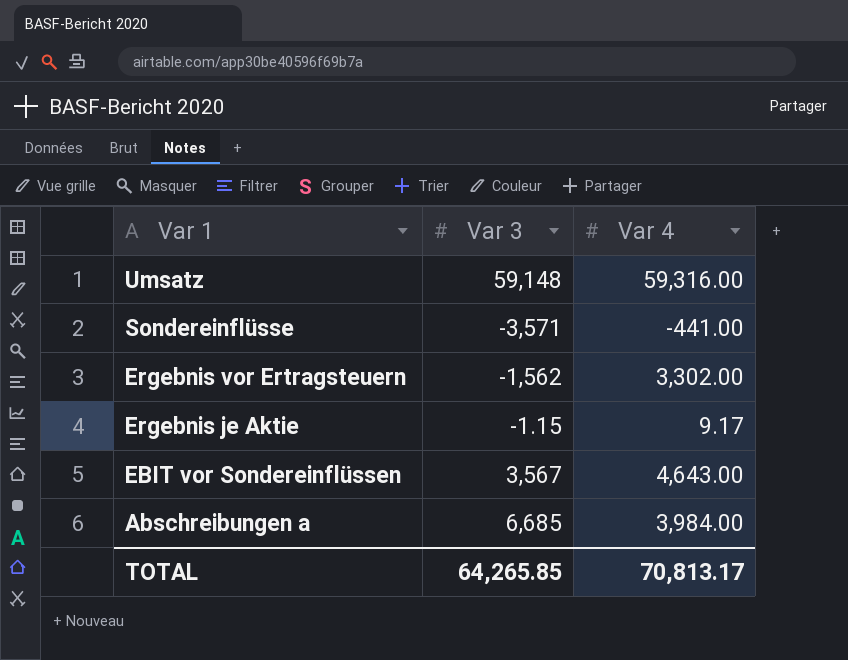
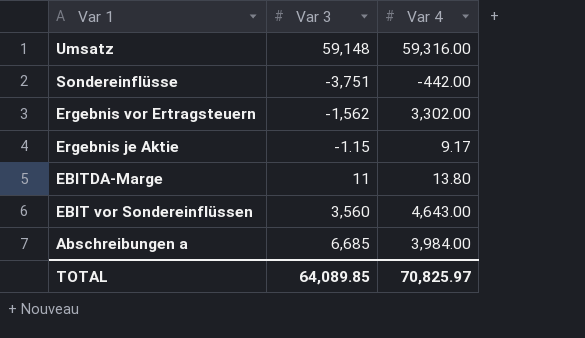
Sondereinflüsse | Var 3: -3,571 -> -3,751
Sondereinflüsse | Var 4: -441.00 -> -442.00
row EBITDA-Marge: none -> 11 | 13.80
EBIT vor Sondereinflüssen | Var 3: 3,567 -> 3,560
TOTAL | Var 3: 64,265.85 -> 64,089.85
TOTAL | Var 4: 70,813.17 -> 70,825.97

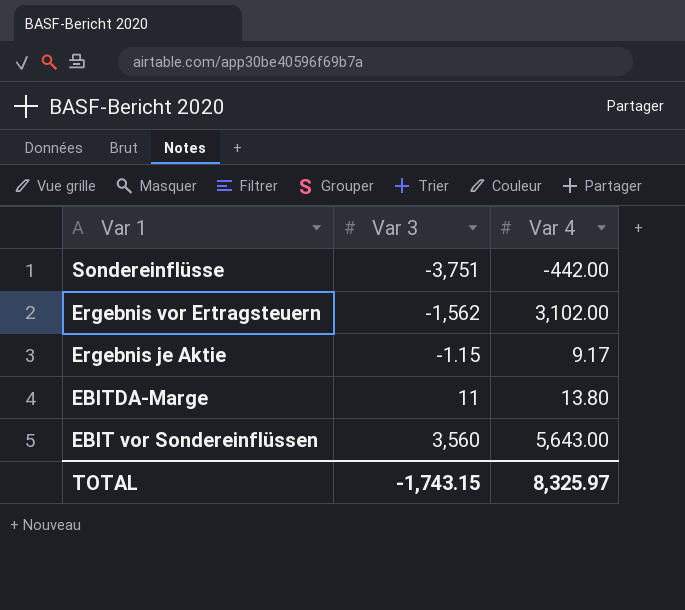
row Umsatz: 59,148 | 59,316.00 -> none
row Abschreibungen a: 6,685 | 3,984.00 -> none
Ergebnis vor Ertragsteuern | Var 4: 3,302.00 -> 3,102.00
EBIT vor Sondereinflüssen | Var 4: 4,643.00 -> 5,643.00
TOTAL | Var 3: 64,089.85 -> -1,743.15
TOTAL | Var 4: 70,825.97 -> 8,325.97

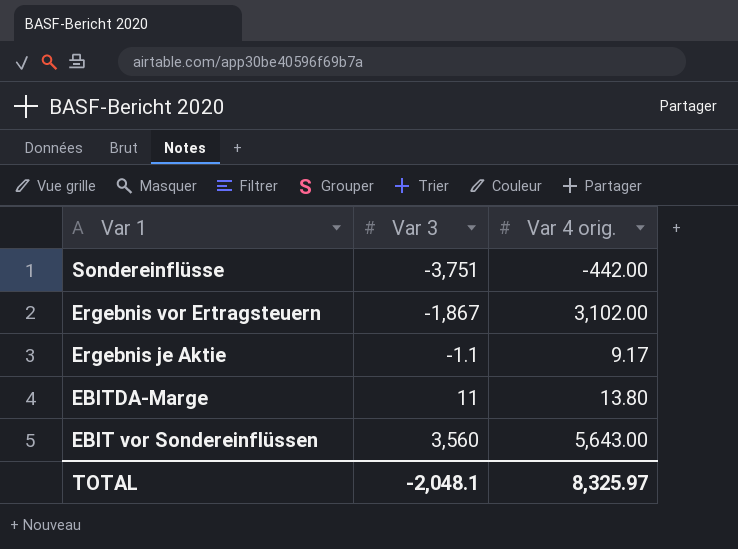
column name: Var 4 -> Var 4 orig.
Ergebnis vor Ertragsteuern | Var 3: -1,562 -> -1,867
Ergebnis je Aktie | Var 3: -1.15 -> -1.1
TOTAL | Var 3: -1,743.15 -> -2,048.1

